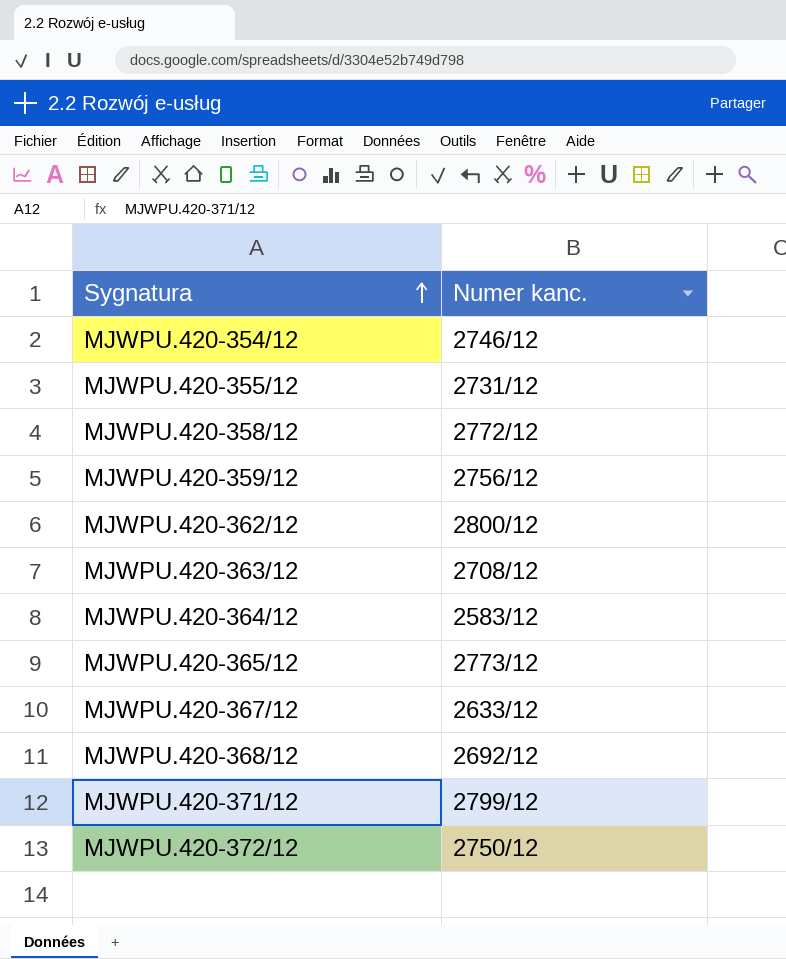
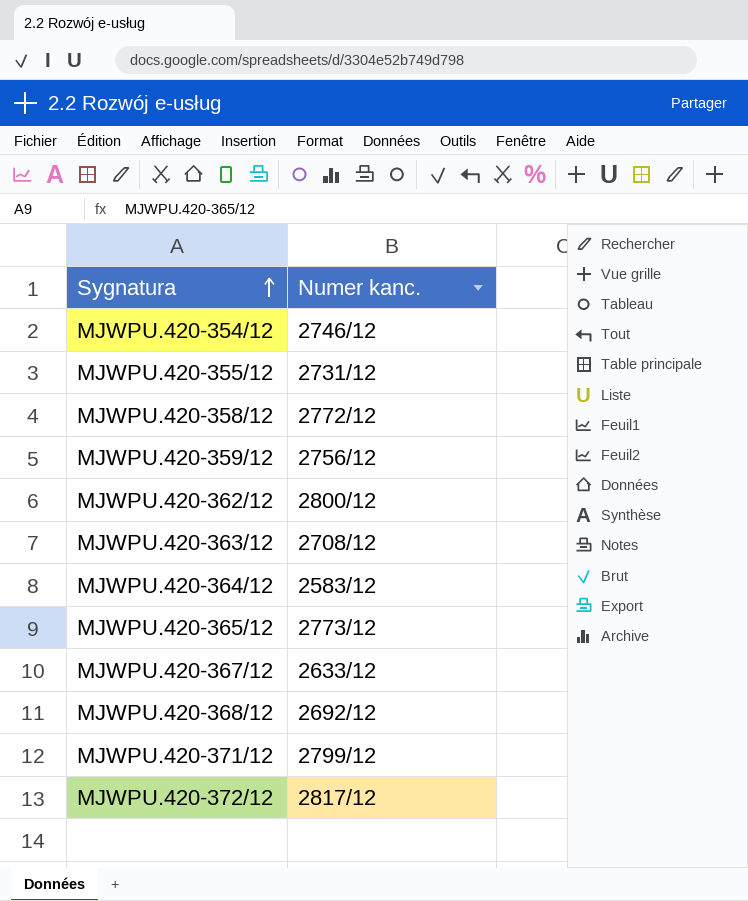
MJWPU.420-372/12 | Numer kanc.: 2750/12 -> 2817/12

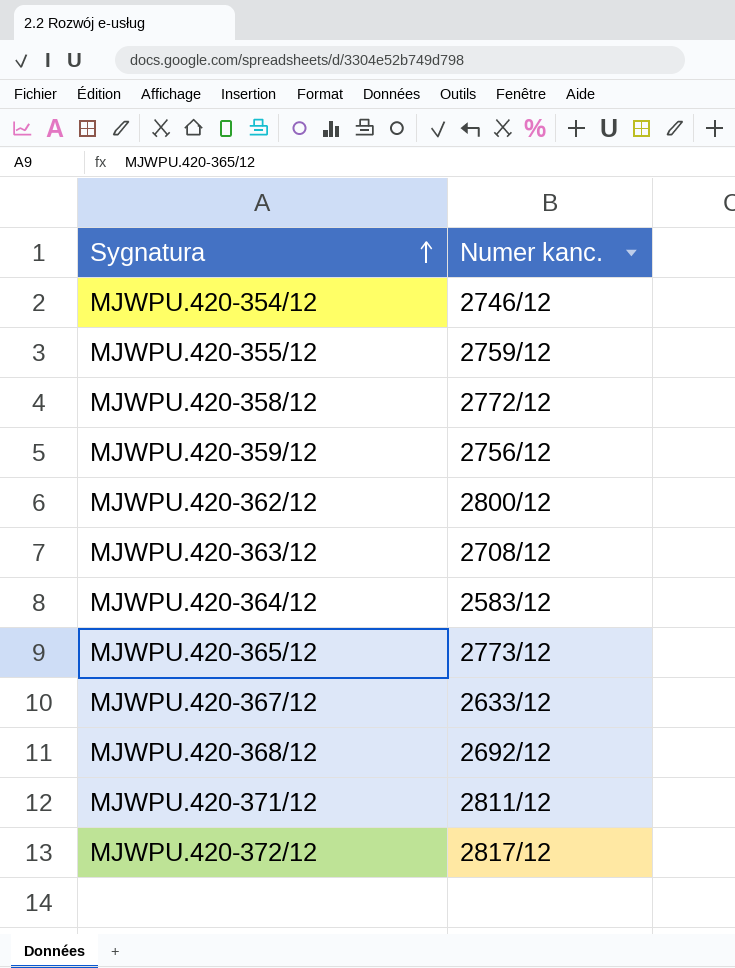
MJWPU.420-355/12 | Numer kanc.: 2731/12 -> 2759/12
MJWPU.420-371/12 | Numer kanc.: 2799/12 -> 2811/12

